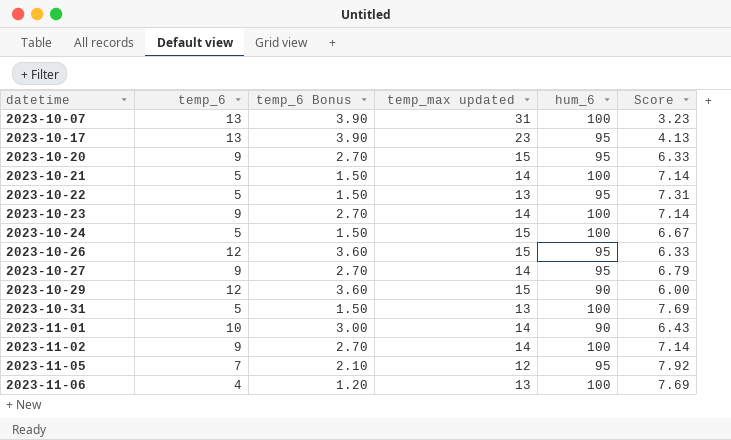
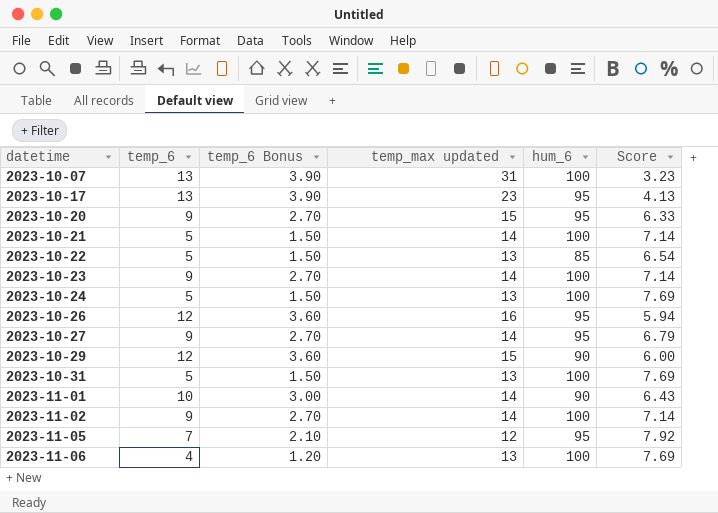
2023-10-22 | hum_6: 95 -> 85
2023-10-22 | Score: 7.31 -> 6.54
2023-10-24 | temp_max updated: 15 -> 13
2023-10-24 | Score: 6.67 -> 7.69
2023-10-26 | temp_max updated: 15 -> 16
2023-10-26 | Score: 6.33 -> 5.94

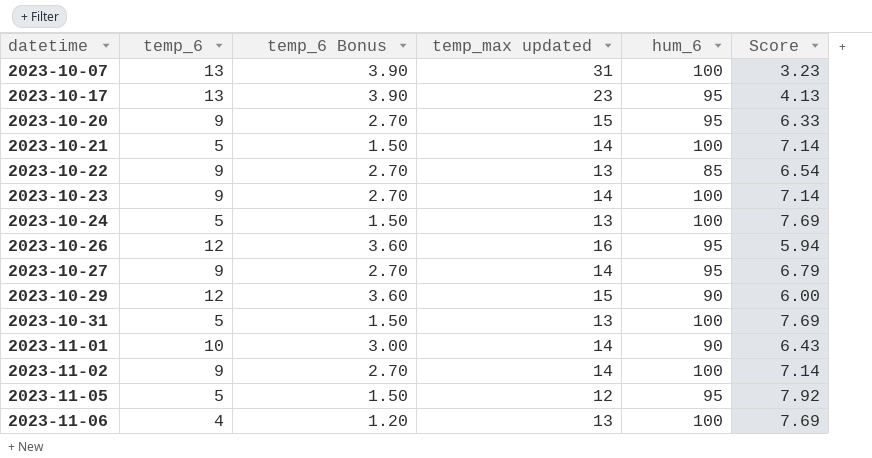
2023-10-22 | temp_6: 5 -> 9
2023-10-22 | temp_6 Bonus: 1.50 -> 2.70
2023-11-05 | temp_6: 7 -> 5
2023-11-05 | temp_6 Bonus: 2.10 -> 1.50

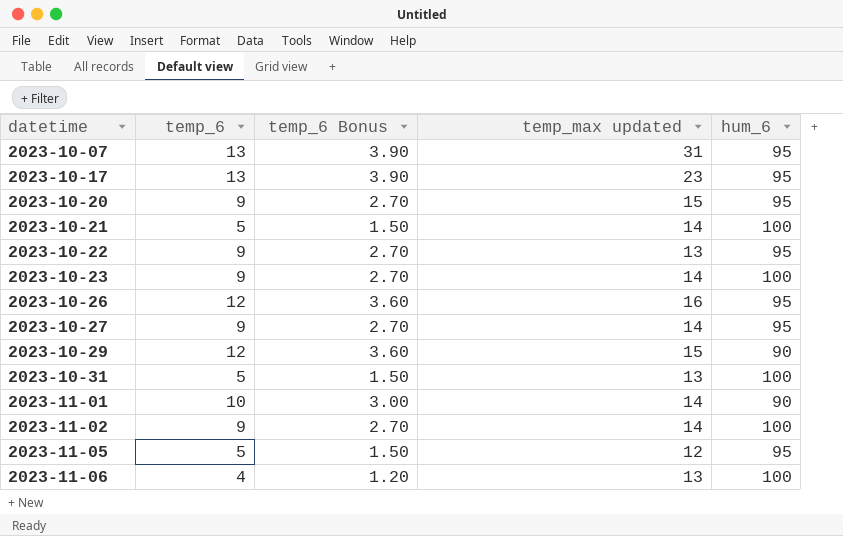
column Score | formula: [hum_6] / [temp_max updated] -> none
row 2023-10-24: 5 | 1.50 | 13 | 100 | 7.69 -> none
2023-10-07 | hum_6: 100 -> 95
2023-10-22 | hum_6: 85 -> 95

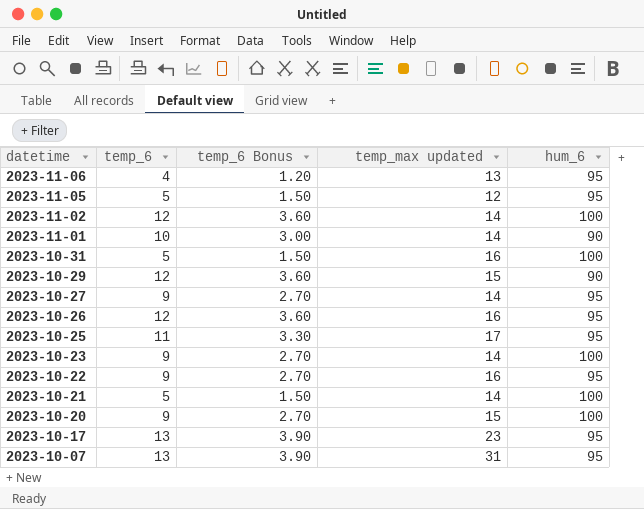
row order: datetime ascending -> datetime descending
2023-11-06 | hum_6: 100 -> 95
2023-11-02 | temp_6: 9 -> 12
2023-11-02 | temp_6 Bonus: 2.70 -> 3.60
2023-10-31 | temp_max updated: 13 -> 16
row 2023-10-25: none -> 11 | 3.30 | 17 | 95
2023-10-22 | temp_max updated: 13 -> 16
2023-10-20 | hum_6: 95 -> 100

